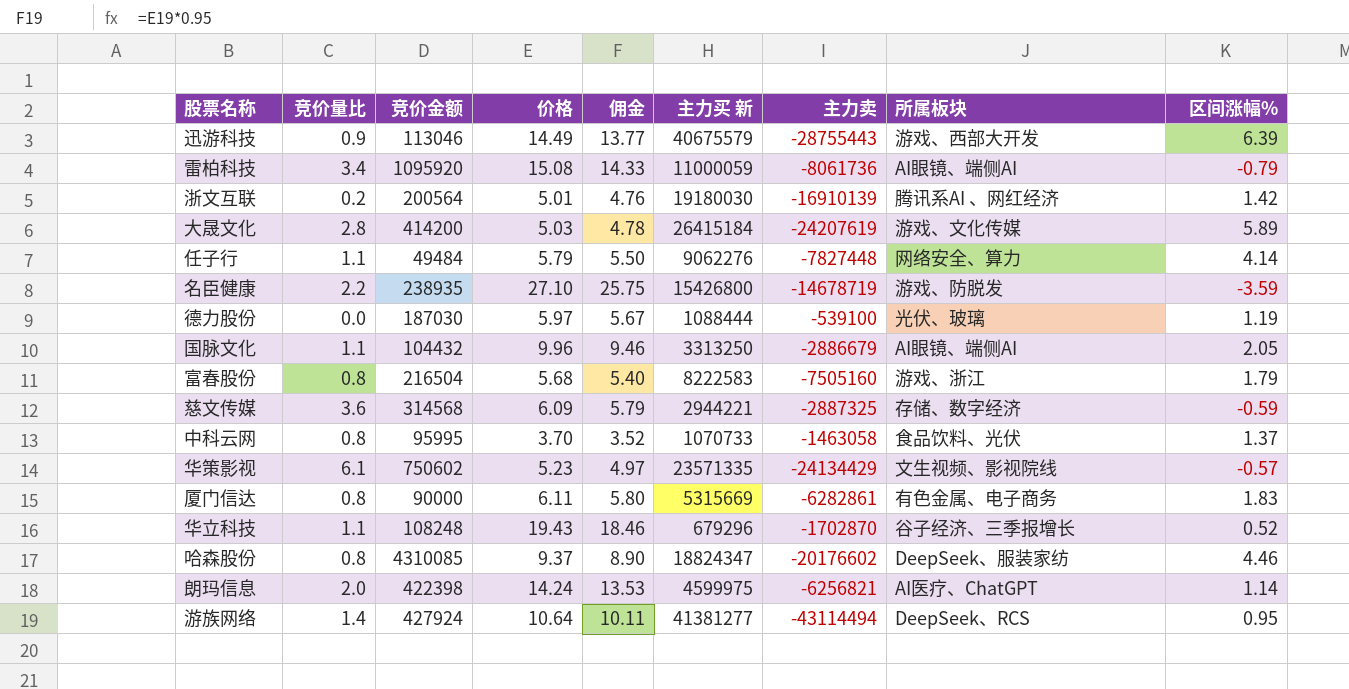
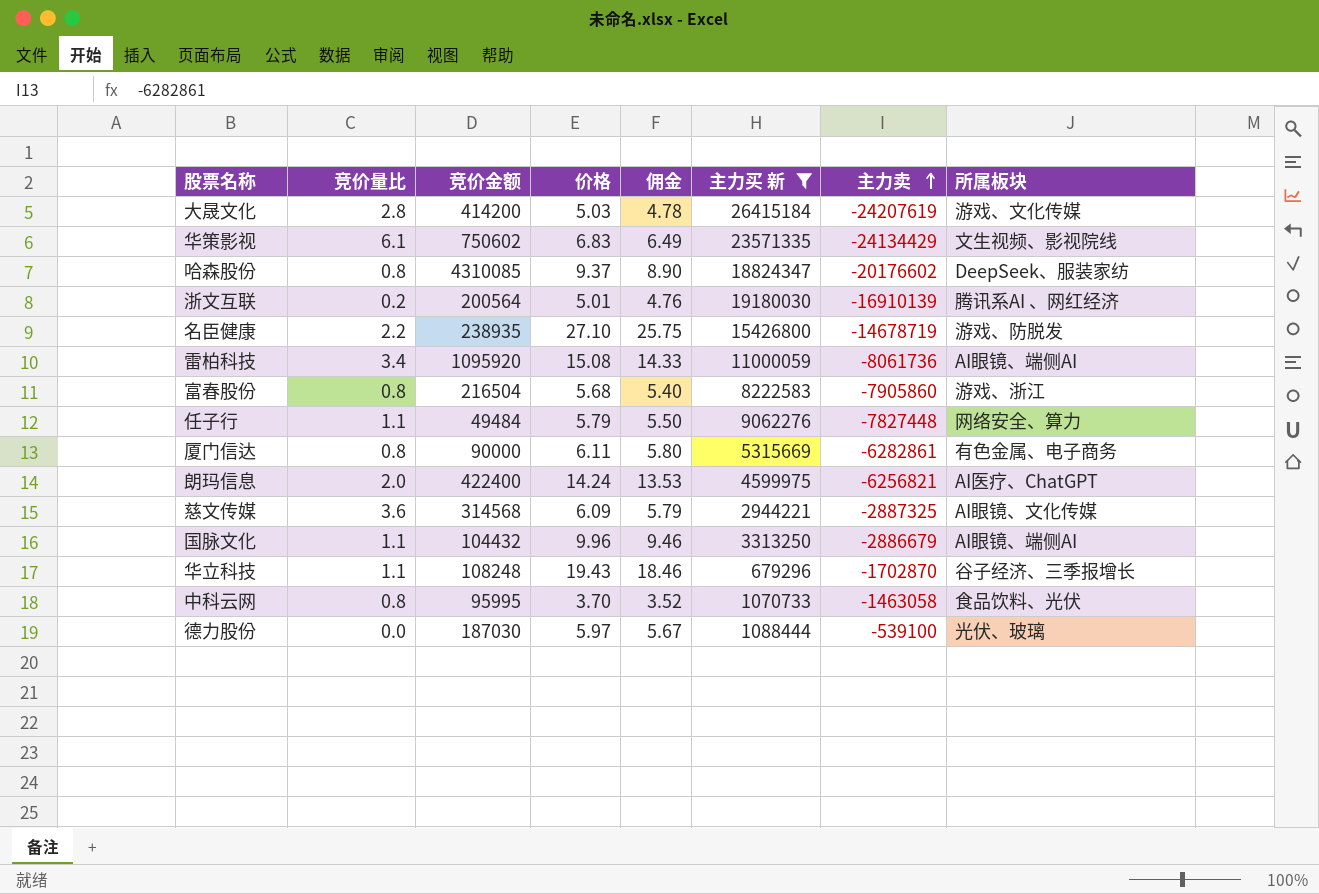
filter: none -> 主力买 新 <= 26415184
row order: none -> 主力卖 ascending
column 区间涨幅% | position: 9 -> none
华策影视 | 价格: 5.23 -> 6.83
华策影视 | 佣金: 4.97 -> 6.49
富春股份 | 主力卖: -7505160 -> -7905860
朗玛信息 | 竞价金额: 422398 -> 422400
慈文传媒 | 所属板块: 存储、数字经济 -> AI眼镜、文化传媒

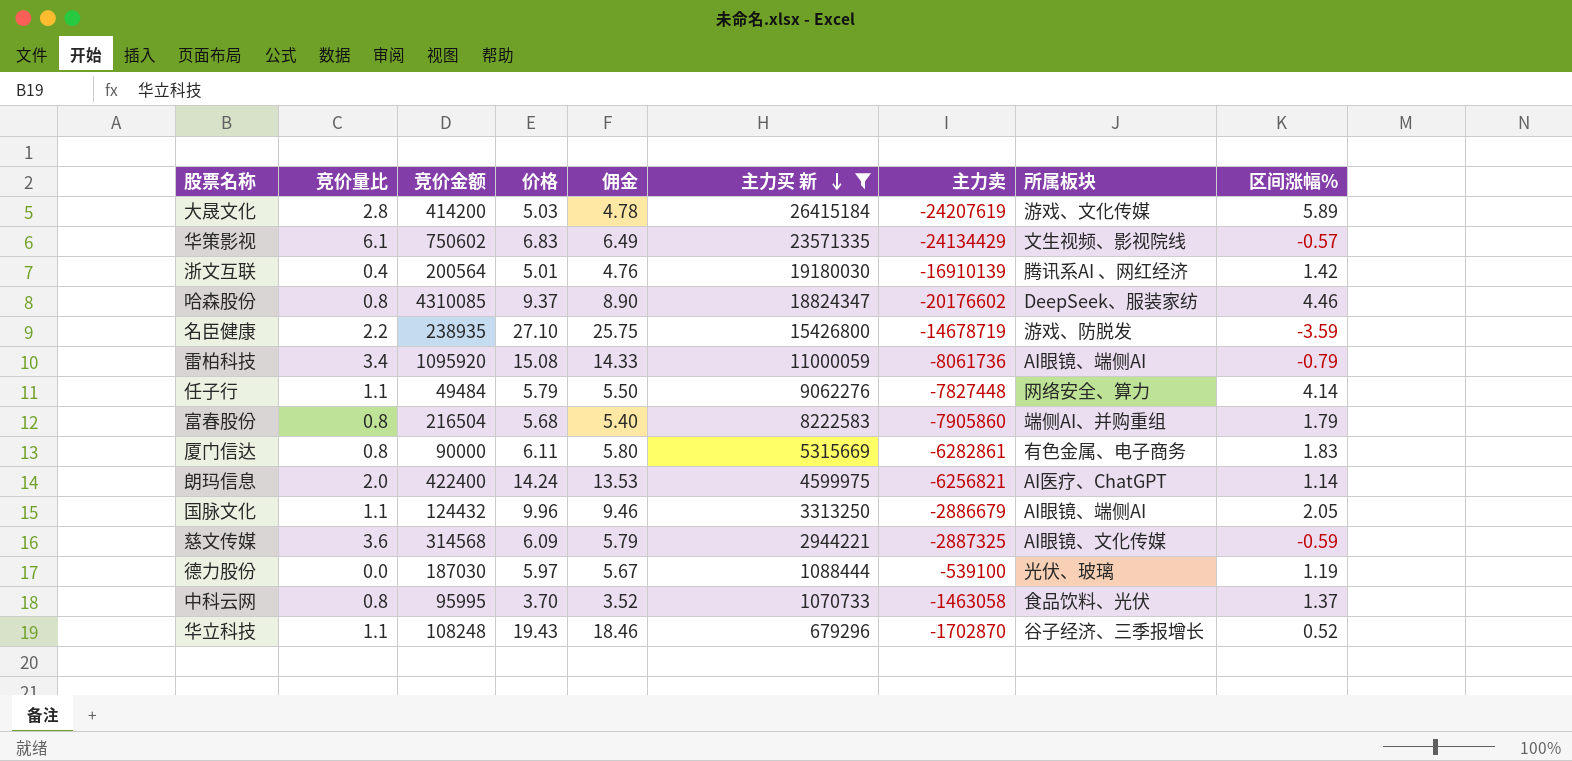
row order: 主力卖 ascending -> 主力买 新 descending
column 区间涨幅% | position: none -> 9
浙文互联 | 竞价量比: 0.2 -> 0.4
富春股份 | 所属板块: 游戏、浙江 -> 端侧AI、并购重组
国脉文化 | 竞价金额: 104432 -> 124432

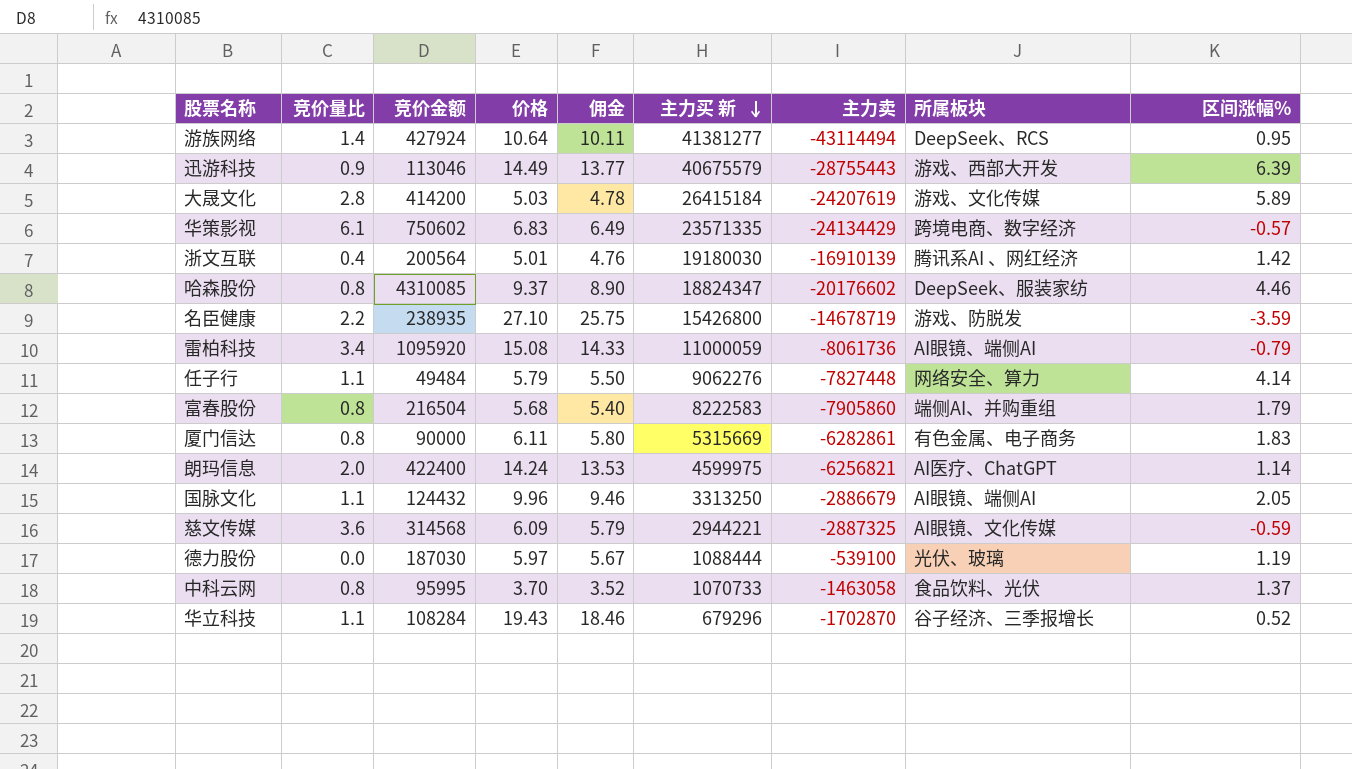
filter: 主力买 新 <= 26415184 -> none
华策影视 | 所属板块: 文生视频、影视院线 -> 跨境电商、数字经济
华立科技 | 竞价金额: 108248 -> 108284

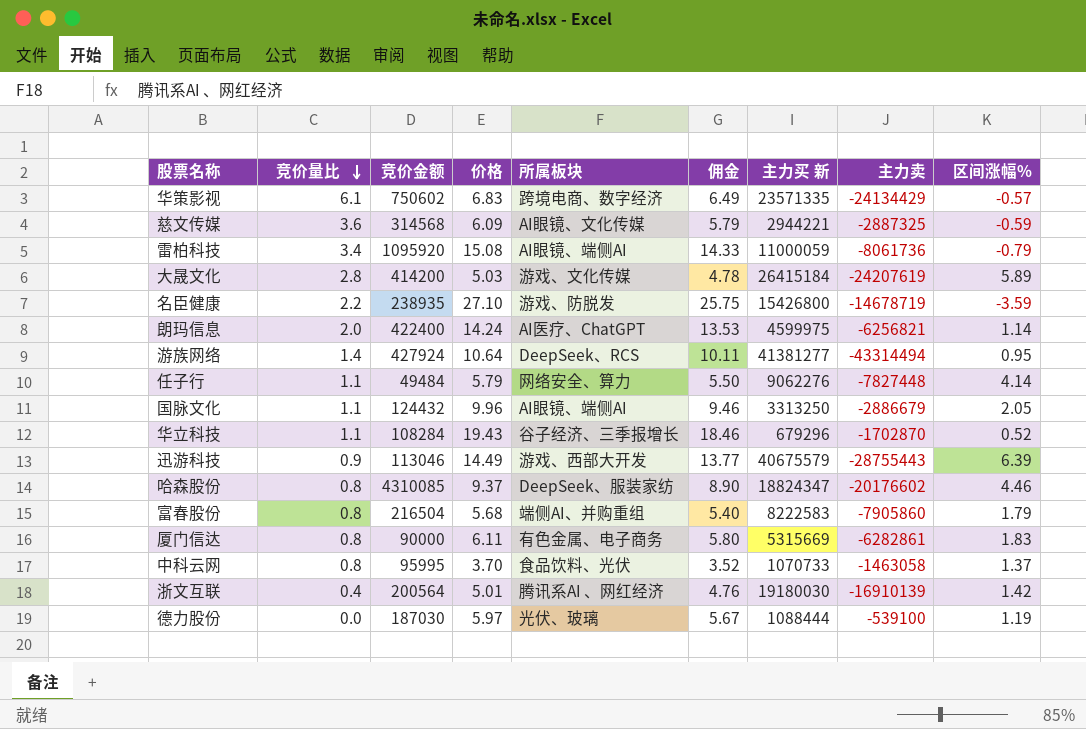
row order: 主力买 新 descending -> 竞价量比 descending
column 所属板块 | position: 8 -> 5
游族网络 | 主力卖: -43114494 -> -43314494

